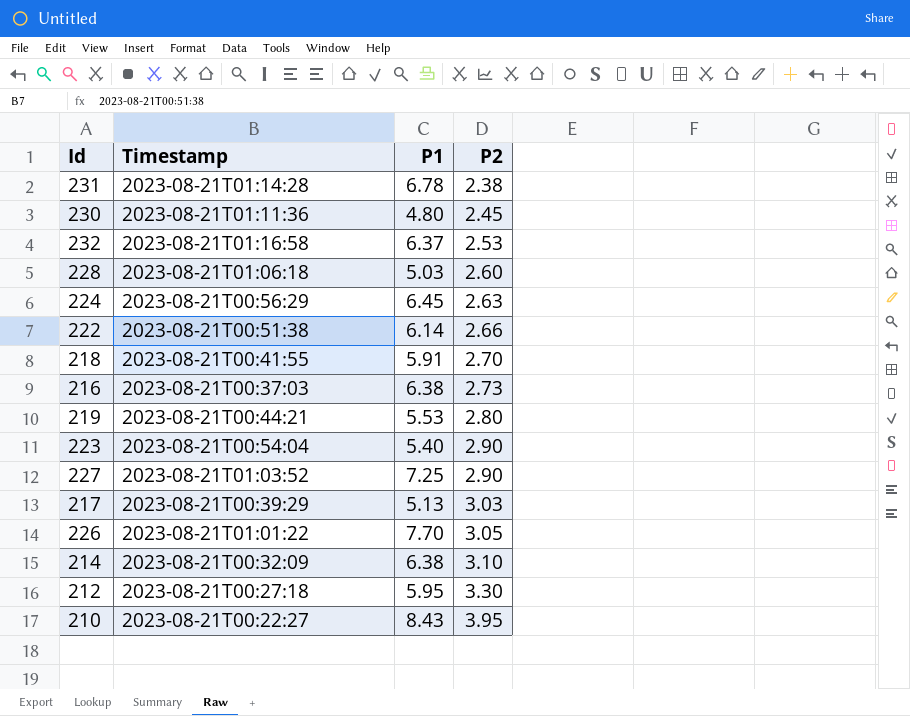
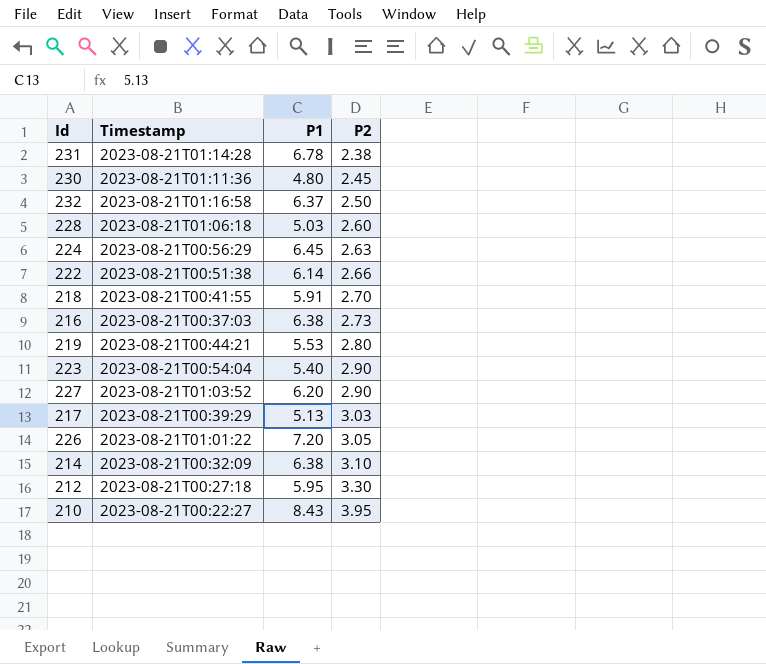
232 | P2: 2.53 -> 2.50
227 | P1: 7.25 -> 6.20
226 | P1: 7.70 -> 7.20

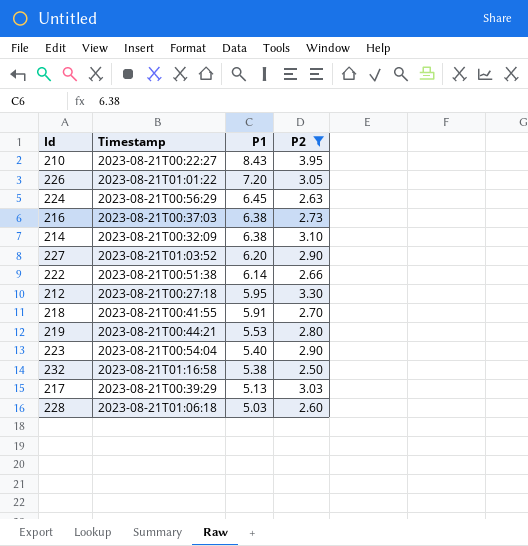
filter: none -> P2 >= 2.50
row order: P2 ascending -> P1 descending
232 | P1: 6.37 -> 5.38

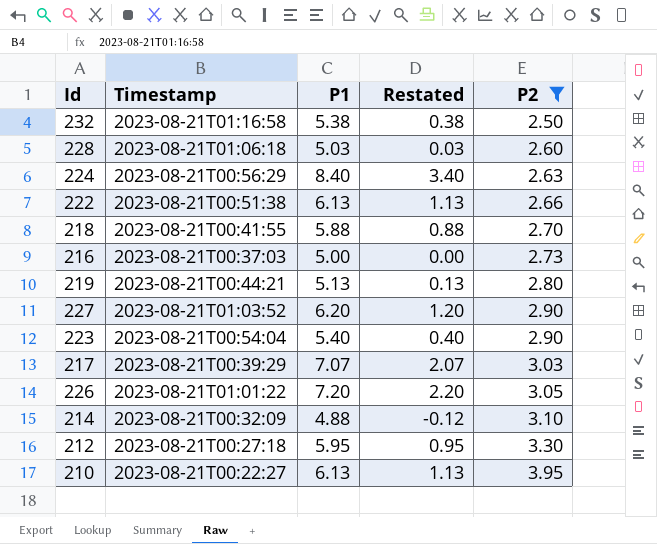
row order: P1 descending -> P2 ascending
column Restated | formula: none -> [P1] - 5
224 | P1: 6.45 -> 8.40
222 | P1: 6.14 -> 6.13
218 | P1: 5.91 -> 5.88
216 | P1: 6.38 -> 5.00
219 | P1: 5.53 -> 5.13
217 | P1: 5.13 -> 7.07
214 | P1: 6.38 -> 4.88
210 | P1: 8.43 -> 6.13

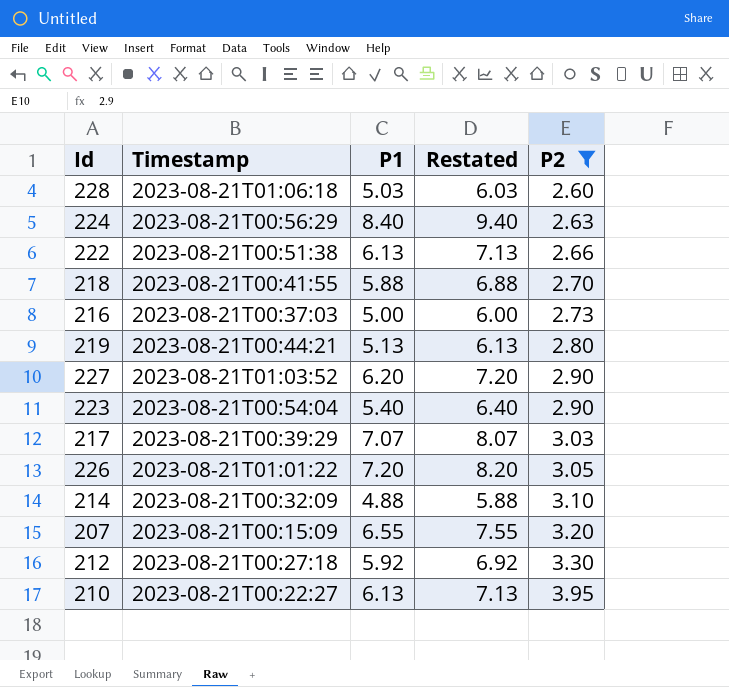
column Restated | formula: [P1] - 5 -> [P1] + 1
row 232: 2023-08-21T01:16:58 | 5.38 | 0.38 | 2.50 -> none
row 207: none -> 2023-08-21T00:15:09 | 6.55 | 7.55 | 3.20
212 | P1: 5.95 -> 5.92

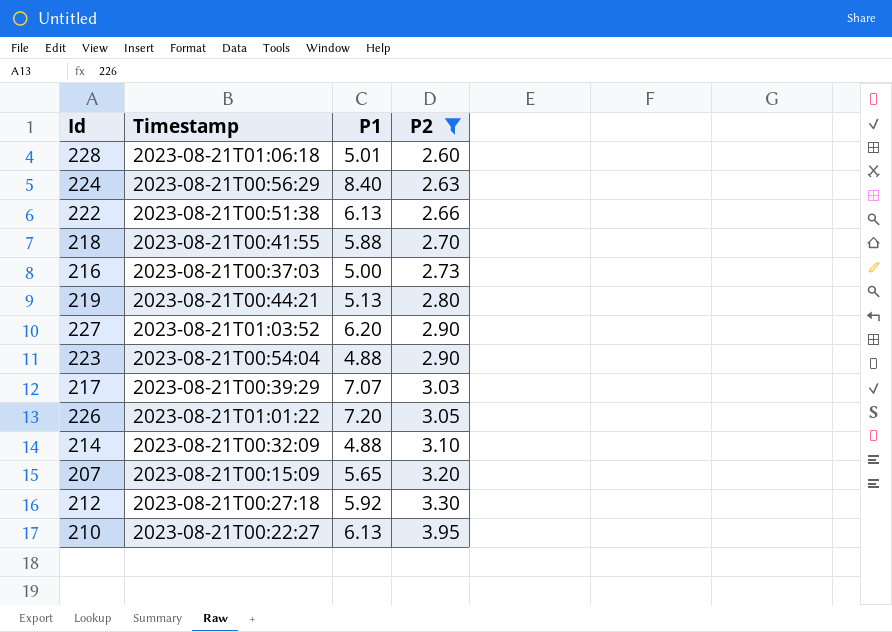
column Restated | formula: [P1] + 1 -> none
228 | P1: 5.03 -> 5.01
223 | P1: 5.40 -> 4.88
207 | P1: 6.55 -> 5.65

